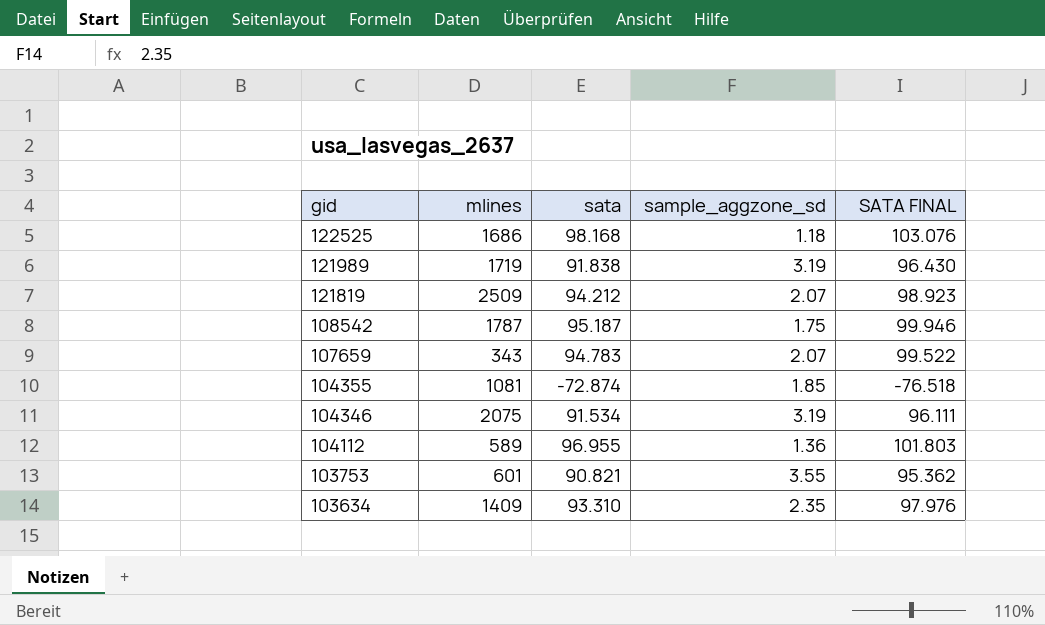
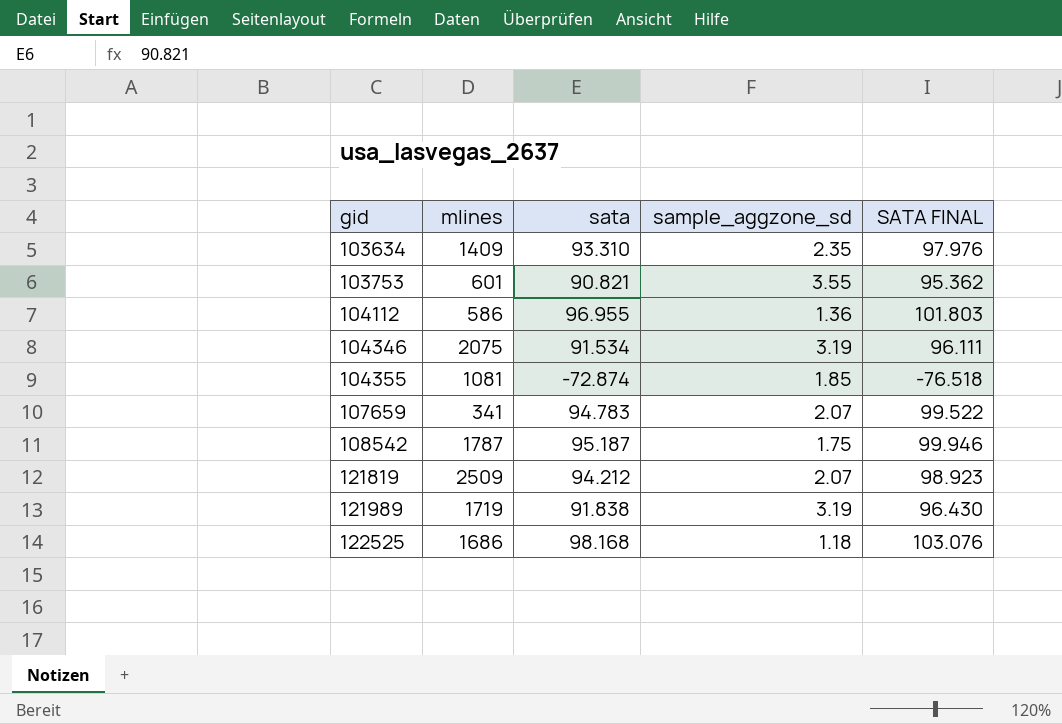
row order: gid descending -> gid ascending
104112 | mlines: 589 -> 586
107659 | mlines: 343 -> 341

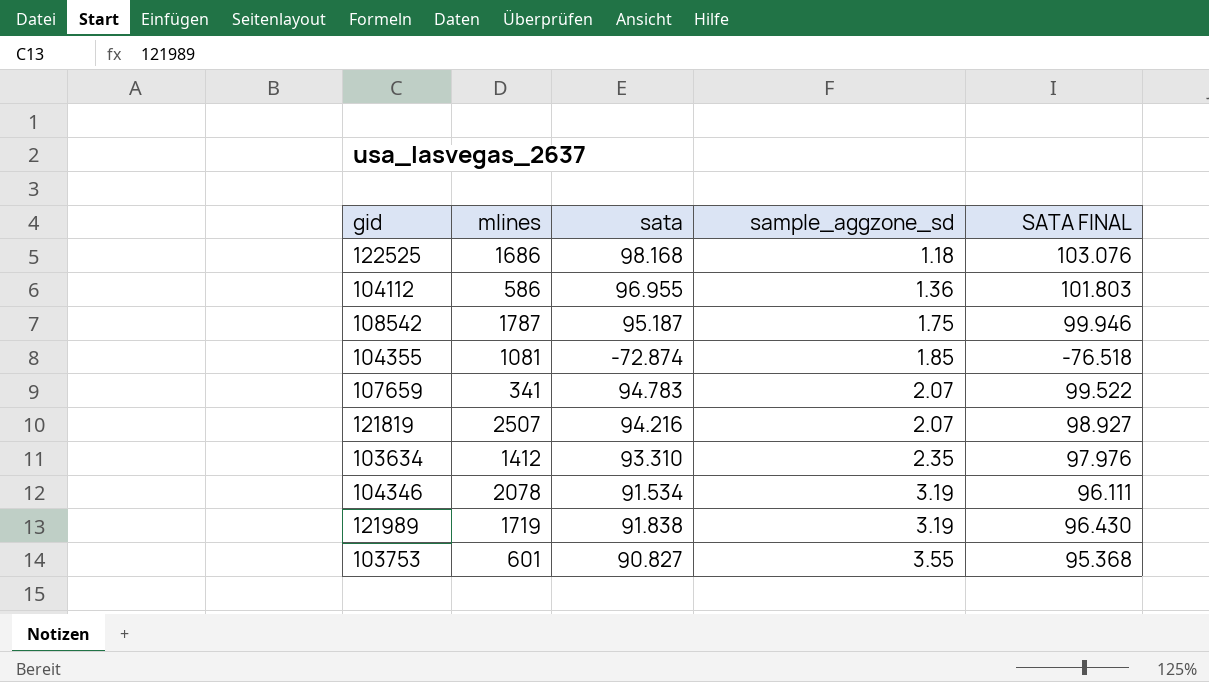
row order: gid ascending -> sample_aggzone_sd ascending
121819 | mlines: 2509 -> 2507
121819 | sata: 94.212 -> 94.216
121819 | SATA FINAL: 98.923 -> 98.927
103634 | mlines: 1409 -> 1412
104346 | mlines: 2075 -> 2078
103753 | sata: 90.821 -> 90.827
103753 | SATA FINAL: 95.362 -> 95.368

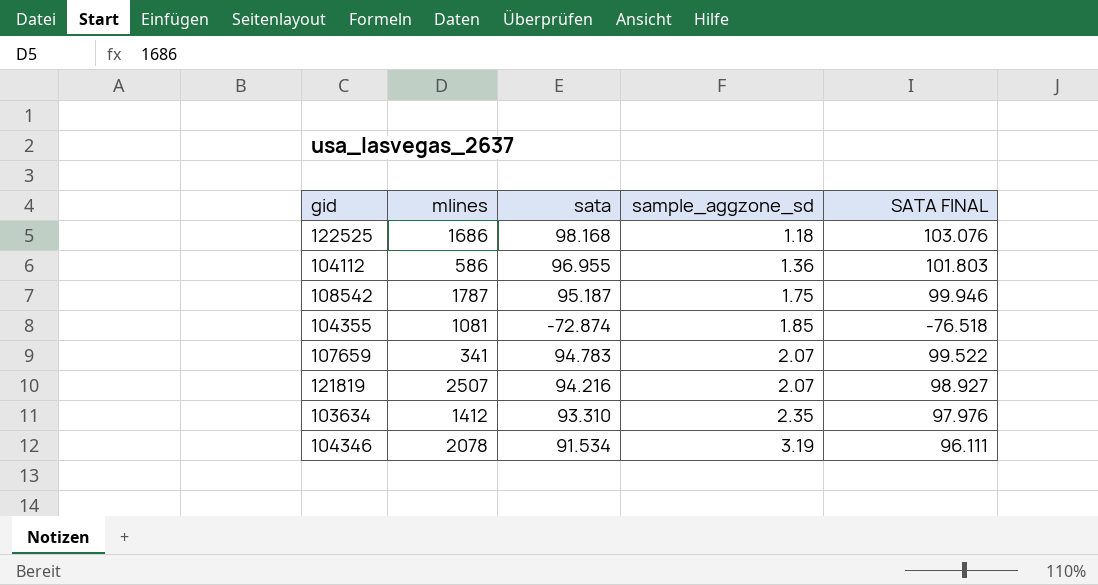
row 121989: 1719 | 91.838 | 3.19 | 96.430 -> none
row 103753: 601 | 90.827 | 3.55 | 95.368 -> none

